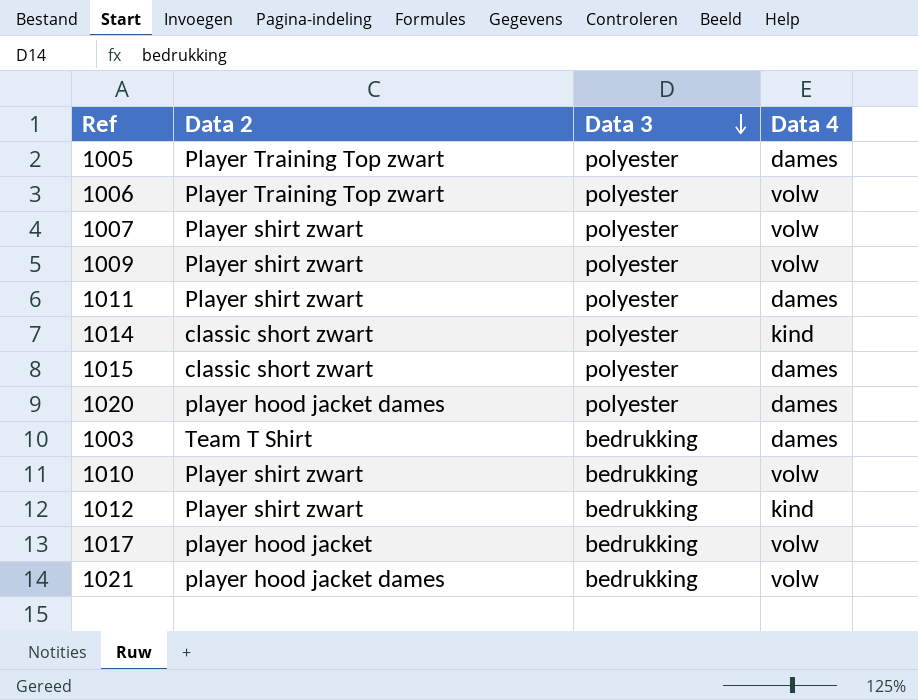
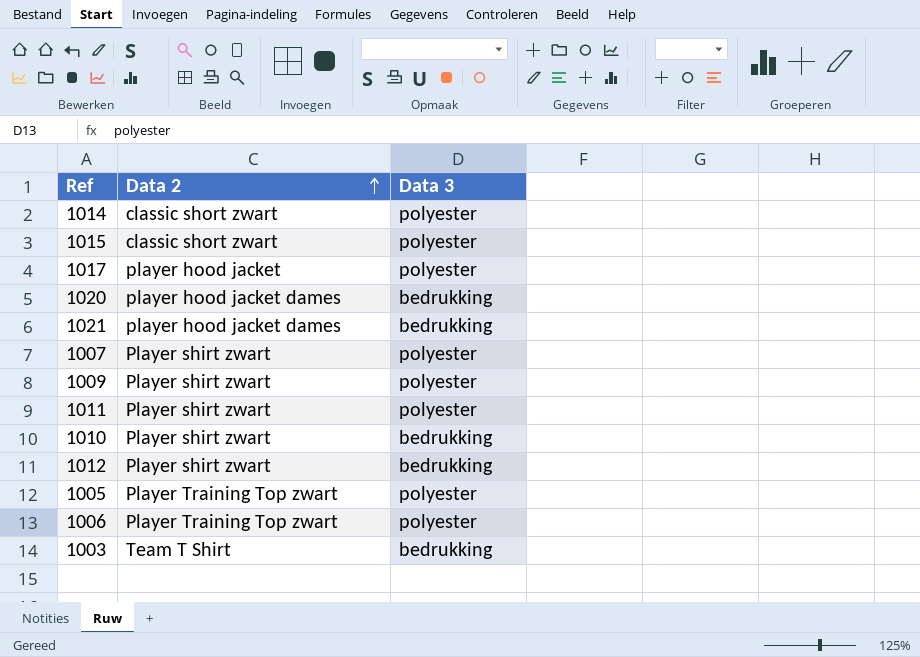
row order: Data 3 descending -> Data 2 ascending
column Data 4 | position: 4 -> none
1017 | Data 3: bedrukking -> polyester
1020 | Data 3: polyester -> bedrukking

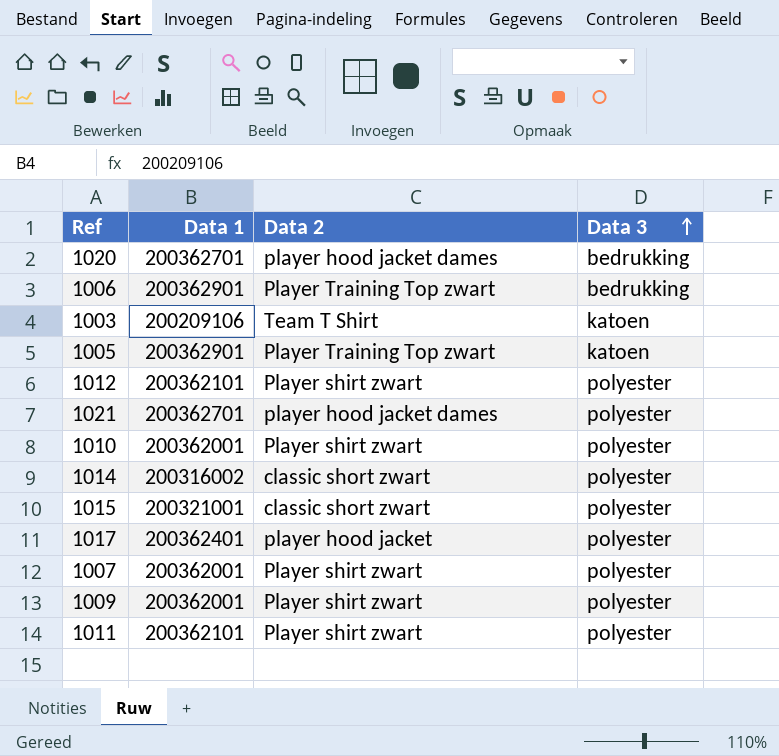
row order: Data 2 ascending -> Data 3 ascending
column Data 1 | position: none -> 2
1006 | Data 3: polyester -> bedrukking
1003 | Data 3: bedrukking -> katoen
1005 | Data 3: polyester -> katoen
1012 | Data 3: bedrukking -> polyester
1021 | Data 3: bedrukking -> polyester
1010 | Data 3: bedrukking -> polyester

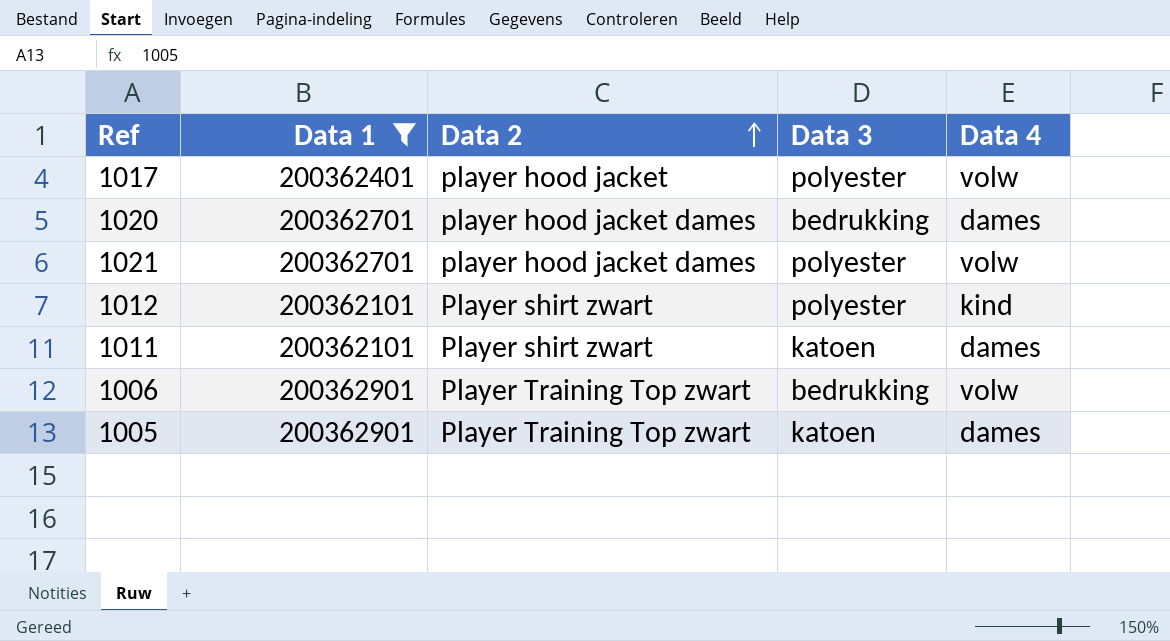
filter: none -> Data 1 >= 200362101
row order: Data 3 ascending -> Data 2 ascending
column Data 4 | position: none -> 5
1011 | Data 3: polyester -> katoen

